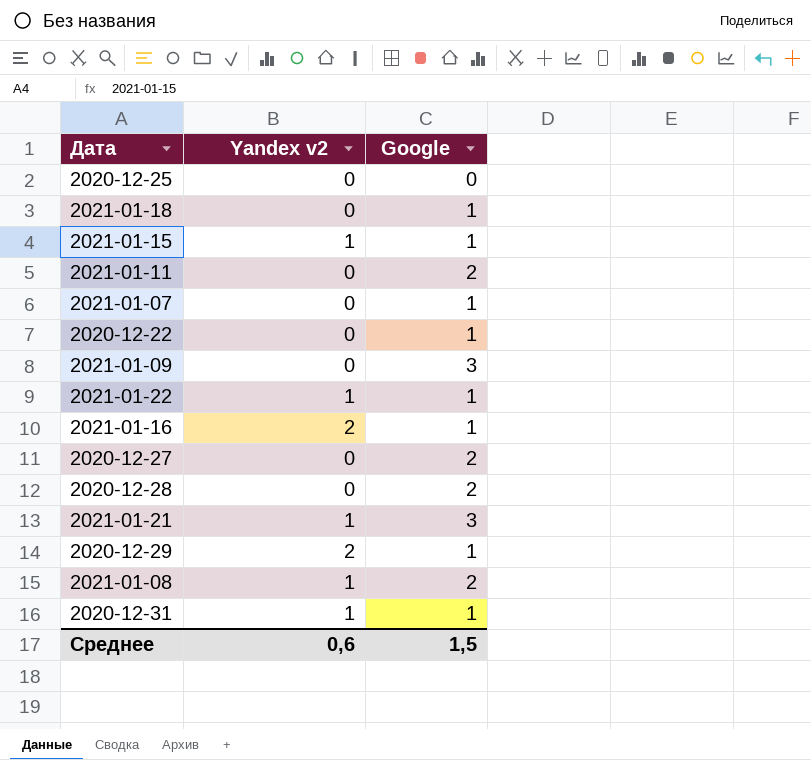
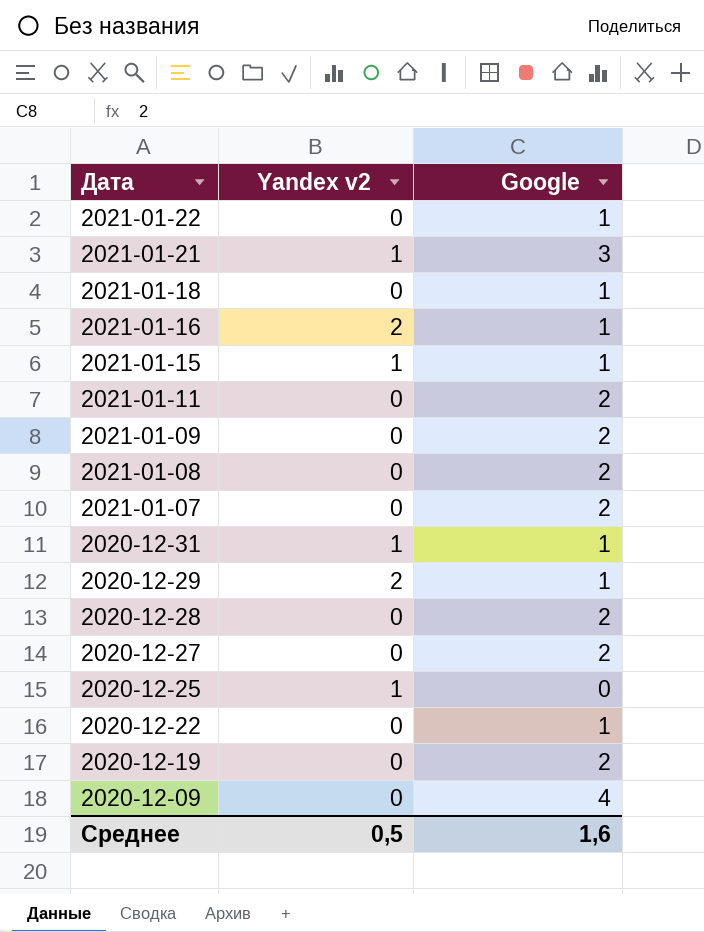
row order: none -> Дата descending
2021-01-22 | Yandex v2: 1 -> 0
2021-01-09 | Google: 3 -> 2
2021-01-08 | Yandex v2: 1 -> 0
2021-01-07 | Google: 1 -> 2
2020-12-25 | Yandex v2: 0 -> 1
row 2020-12-19: none -> 0 | 2
row 2020-12-09: none -> 0 | 4
Среднее | Yandex v2: 0,6 -> 0,5
Среднее | Google: 1,5 -> 1,6

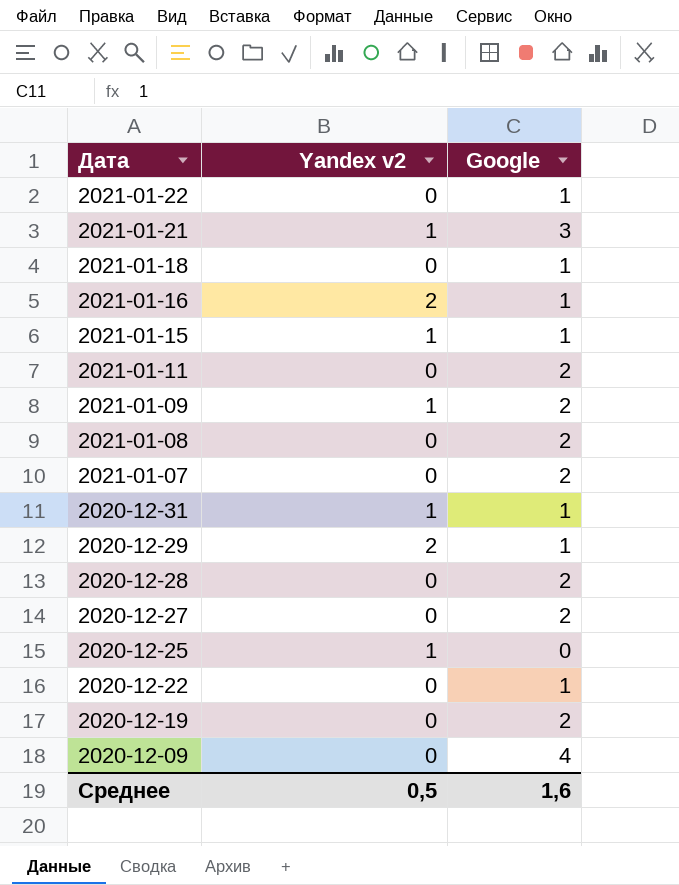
2021-01-09 | Yandex v2: 0 -> 1

